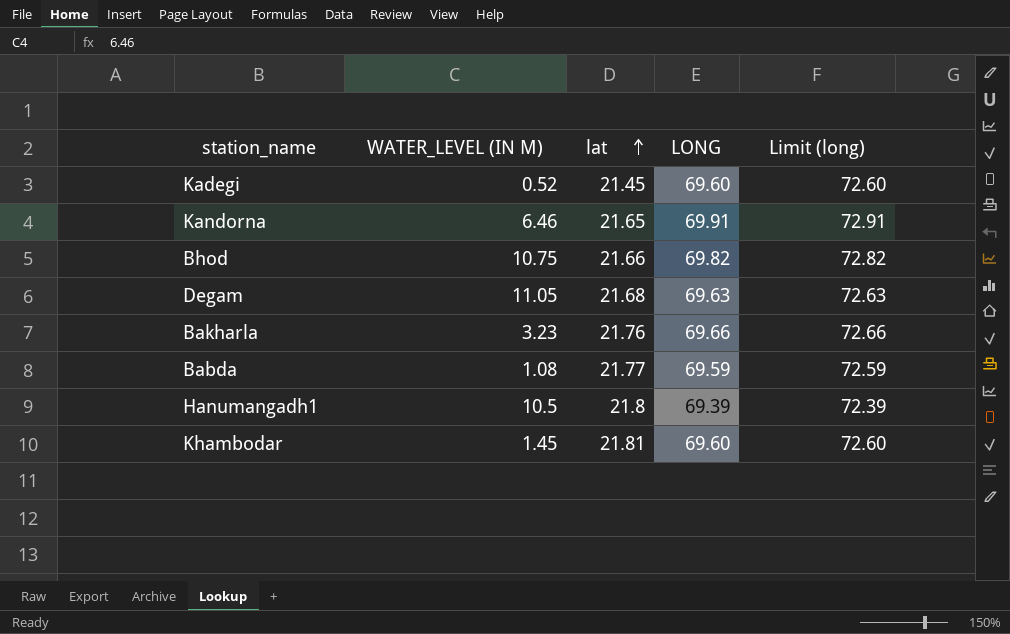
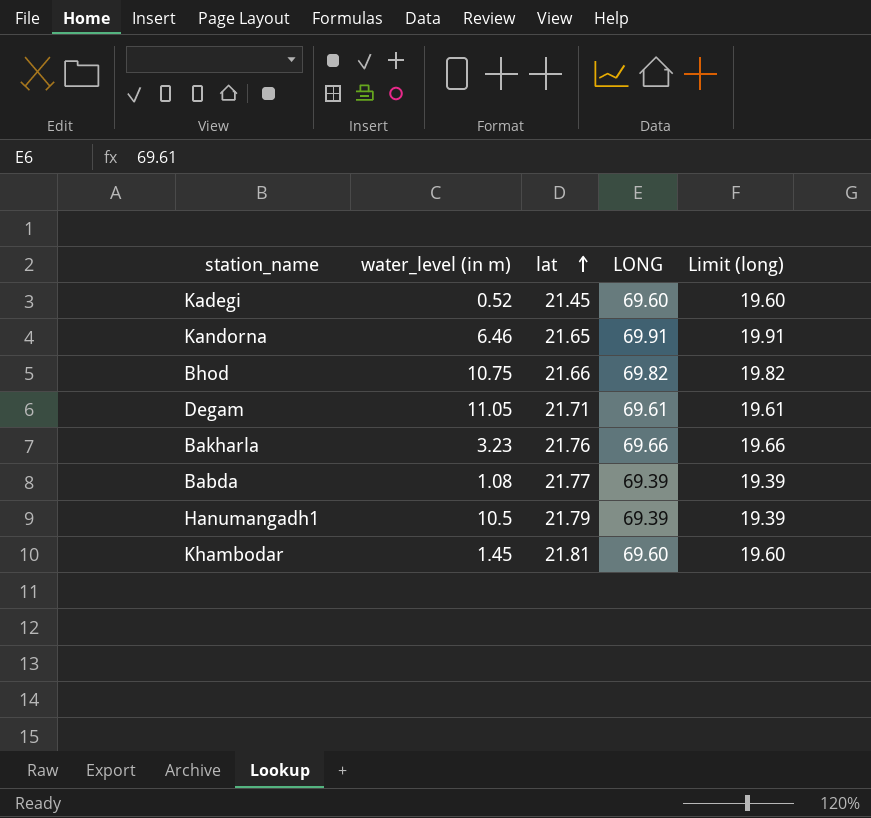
column name: WATER_LEVEL (IN M) -> water_level (in m)
column Limit (long) | formula: [LONG] + 3 -> [LONG] - 50
Degam | lat: 21.68 -> 21.71
Degam | LONG: 69.63 -> 69.61
Babda | LONG: 69.59 -> 69.39
Hanumangadh1 | lat: 21.8 -> 21.79

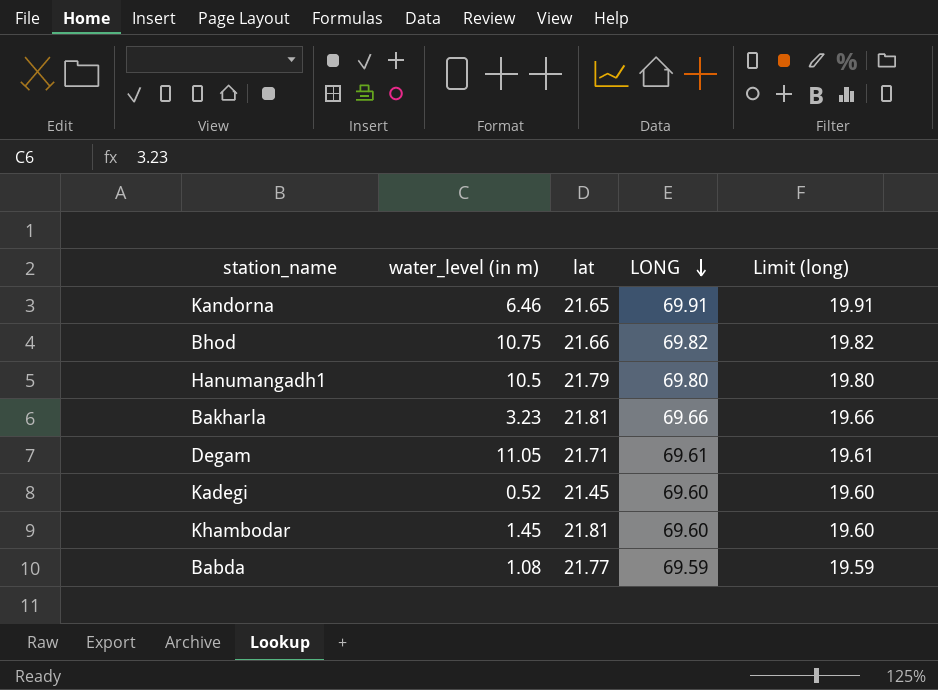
row order: lat ascending -> LONG descending
Hanumangadh1 | LONG: 69.39 -> 69.80
Hanumangadh1 | Limit (long): 19.39 -> 19.80
Bakharla | lat: 21.76 -> 21.81
Babda | LONG: 69.39 -> 69.59
Babda | Limit (long): 19.39 -> 19.59

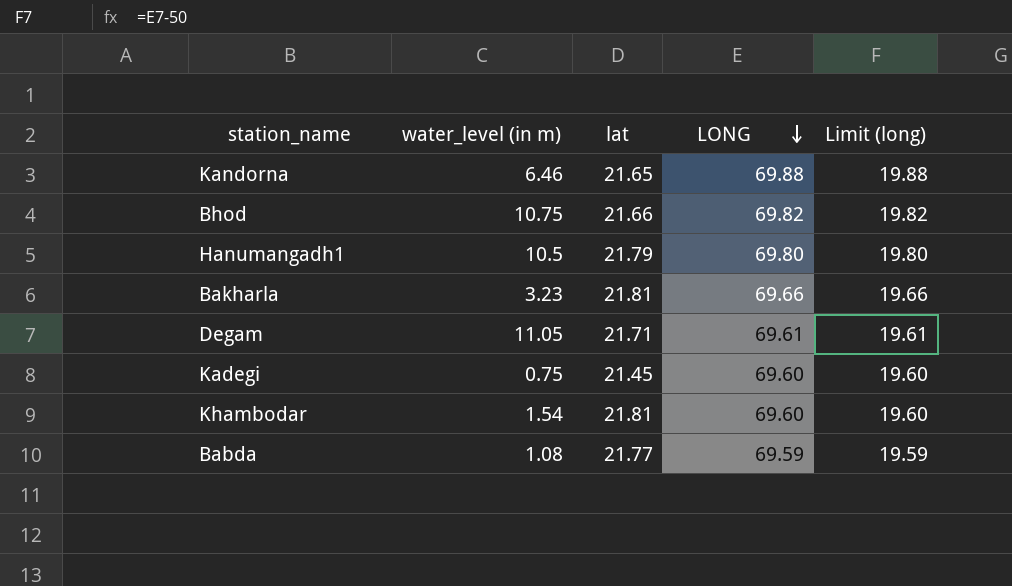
Kandorna | LONG: 69.91 -> 69.88
Kandorna | Limit (long): 19.91 -> 19.88
Kadegi | water_level (in m): 0.52 -> 0.75
Khambodar | water_level (in m): 1.45 -> 1.54

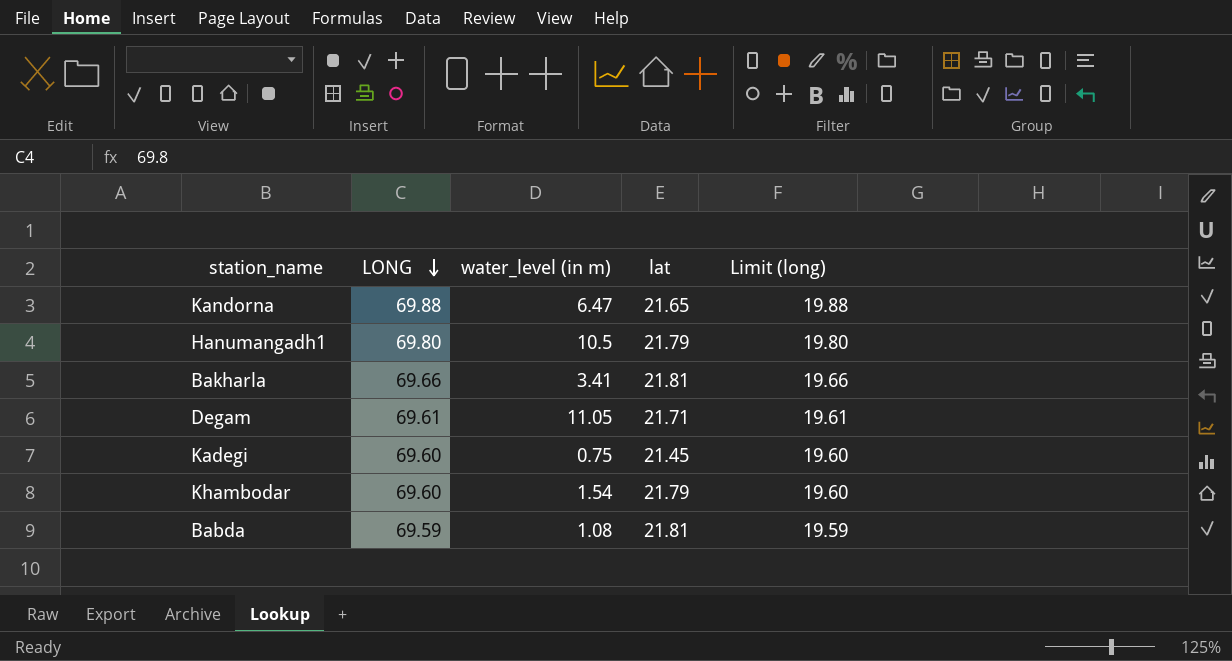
column LONG | position: 4 -> 2
row Bhod: 10.75 | 21.66 | 69.82 | 19.82 -> none
Kandorna | water_level (in m): 6.46 -> 6.47
Bakharla | water_level (in m): 3.23 -> 3.41
Khambodar | lat: 21.81 -> 21.79
Babda | lat: 21.77 -> 21.81

